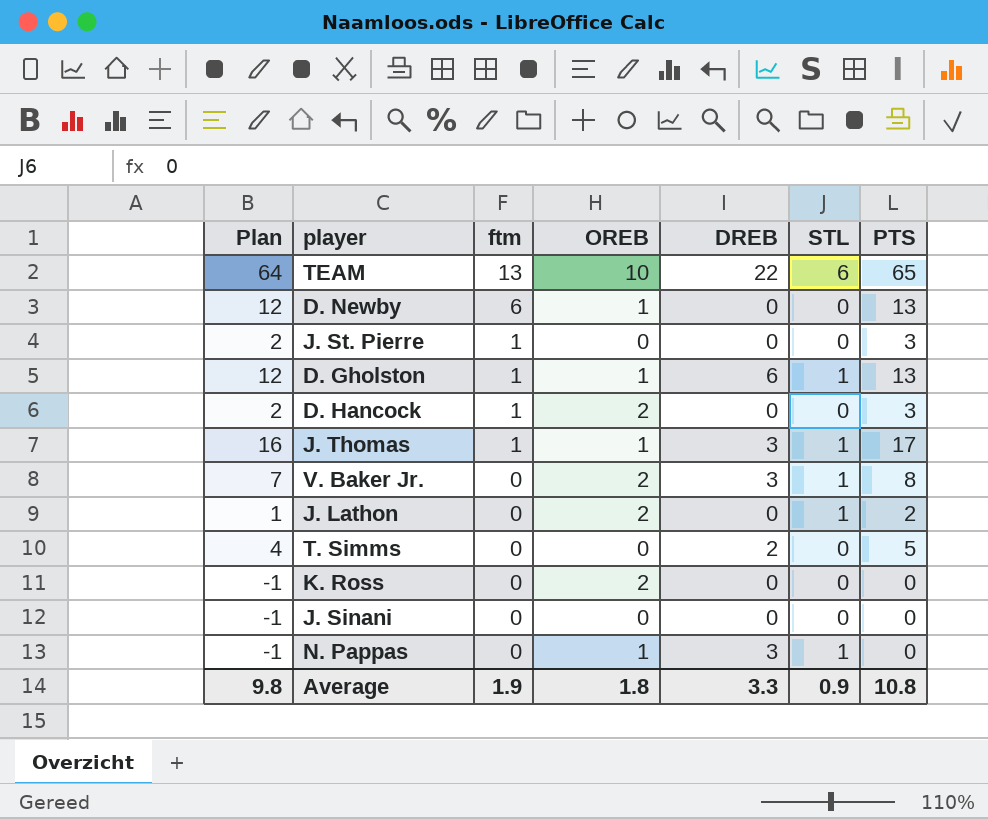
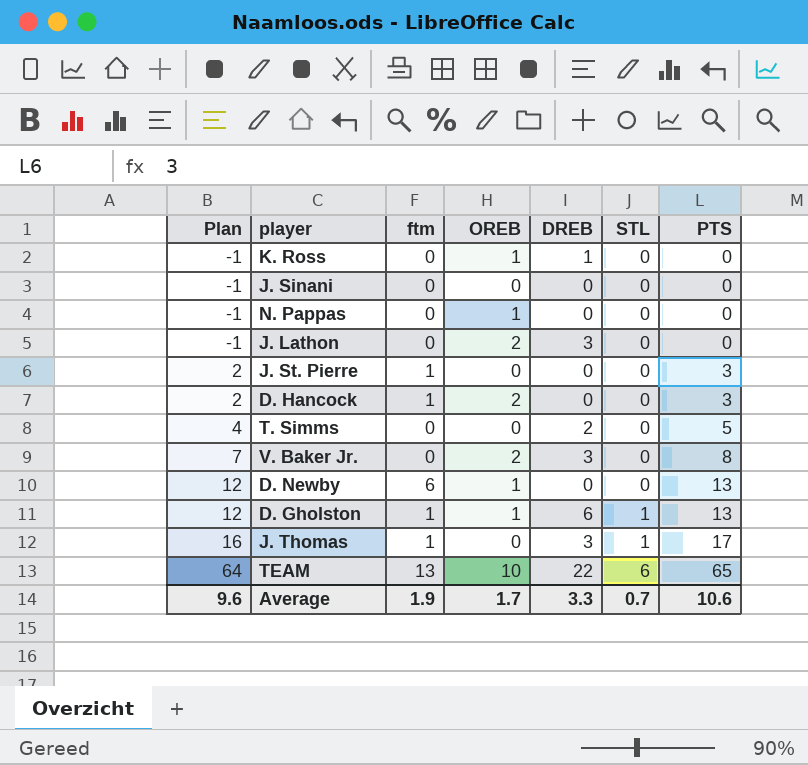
row order: ftm descending -> Plan ascending
K. Ross | OREB: 2 -> 1
K. Ross | DREB: 0 -> 1
N. Pappas | DREB: 3 -> 0
N. Pappas | STL: 1 -> 0
J. Lathon | Plan: 1 -> -1
J. Lathon | DREB: 0 -> 3
J. Lathon | STL: 1 -> 0
J. Lathon | PTS: 2 -> 0
V. Baker Jr. | STL: 1 -> 0
J. Thomas | OREB: 1 -> 0
Average | Plan: 9.8 -> 9.6
Average | OREB: 1.8 -> 1.7
Average | STL: 0.9 -> 0.7
Average | PTS: 10.8 -> 10.6

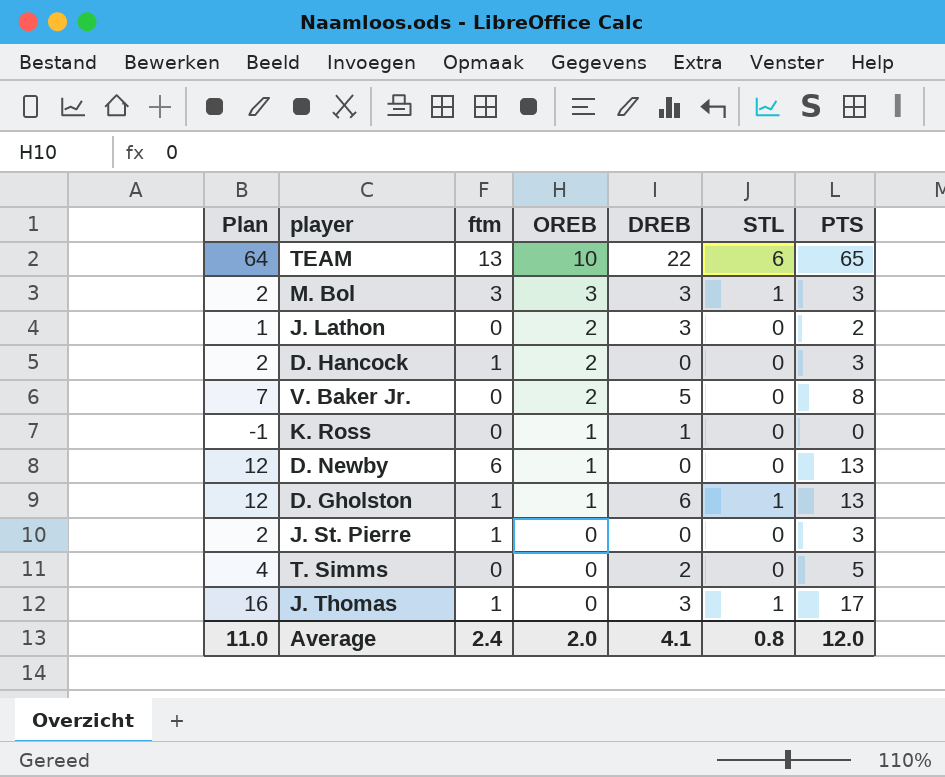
row order: Plan ascending -> OREB descending
row J. Sinani: -1 | 0 | 0 | 0 | 0 | 0 -> none
row N. Pappas: -1 | 0 | 1 | 0 | 0 | 0 -> none
row M. Bol: none -> 2 | 3 | 3 | 3 | 1 | 3
J. Lathon | Plan: -1 -> 1
J. Lathon | PTS: 0 -> 2
V. Baker Jr. | DREB: 3 -> 5
Average | Plan: 9.6 -> 11.0
Average | ftm: 1.9 -> 2.4
Average | OREB: 1.7 -> 2.0
Average | DREB: 3.3 -> 4.1
Average | STL: 0.7 -> 0.8
Average | PTS: 10.6 -> 12.0

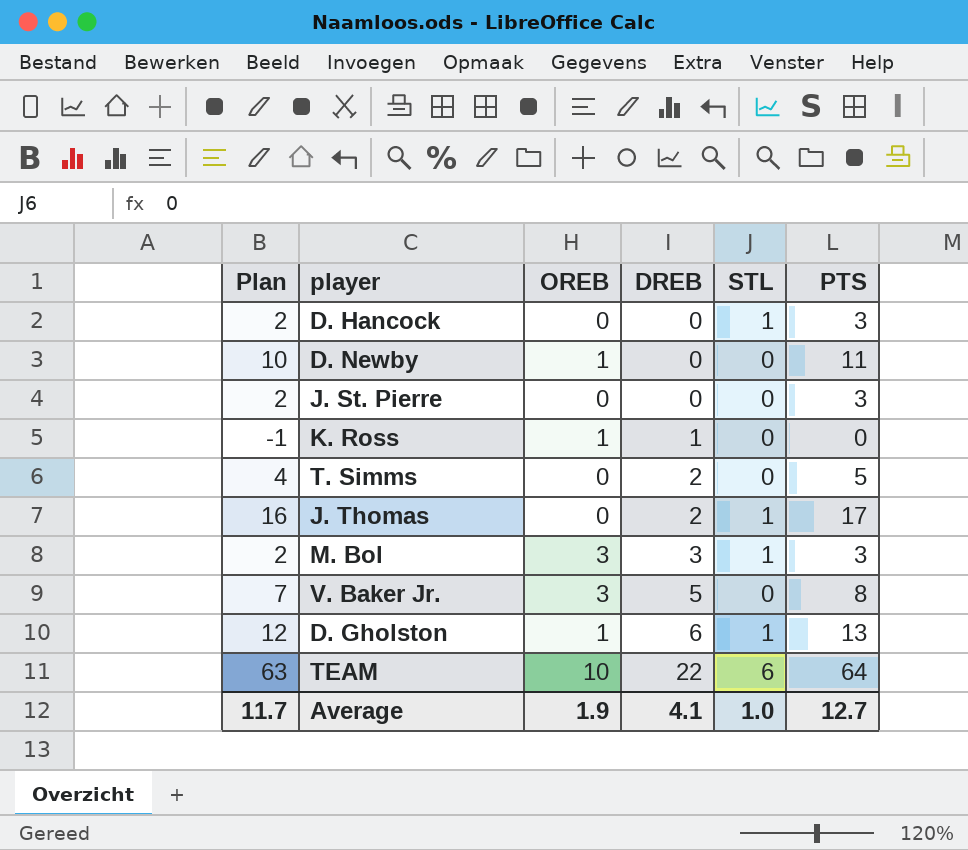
row order: OREB descending -> DREB ascending
column ftm | position: 3 -> none
row J. Lathon: 1 | 0 | 2 | 3 | 0 | 2 -> none
D. Hancock | OREB: 2 -> 0
D. Hancock | STL: 0 -> 1
D. Newby | Plan: 12 -> 10
D. Newby | PTS: 13 -> 11
J. Thomas | DREB: 3 -> 2
V. Baker Jr. | OREB: 2 -> 3
TEAM | Plan: 64 -> 63
TEAM | PTS: 65 -> 64
Average | Plan: 11.0 -> 11.7
Average | OREB: 2.0 -> 1.9
Average | STL: 0.8 -> 1.0
Average | PTS: 12.0 -> 12.7

